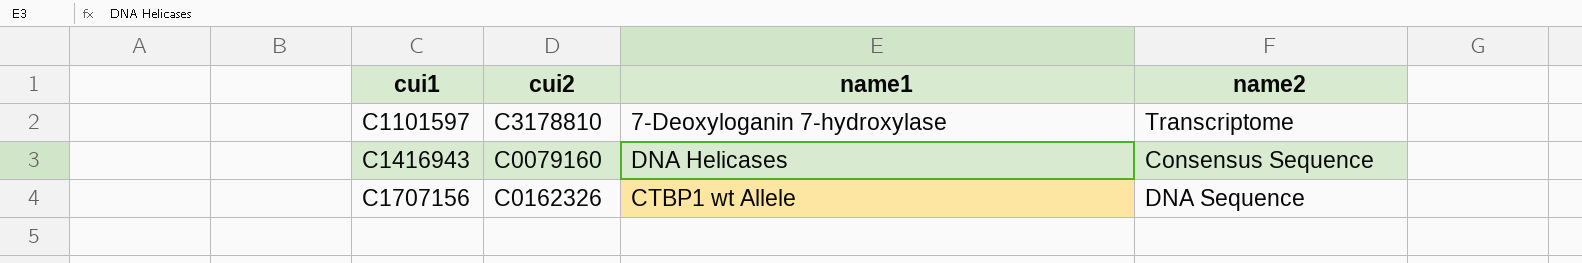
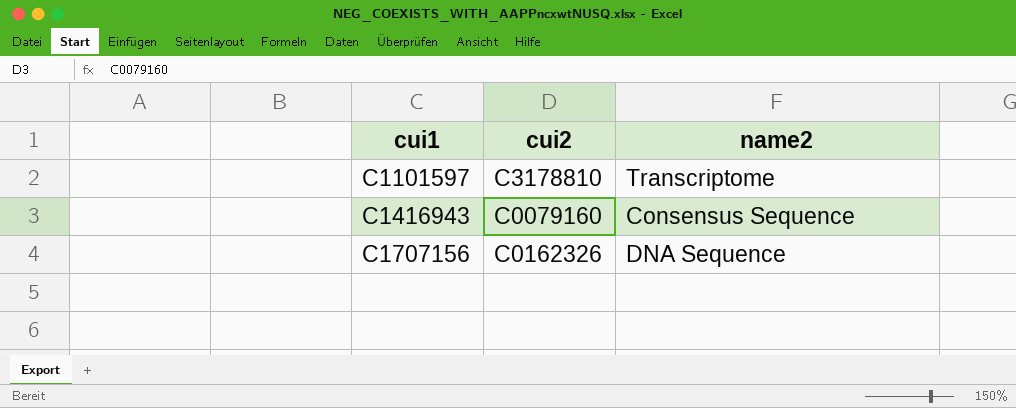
column name1 | position: 3 -> none

